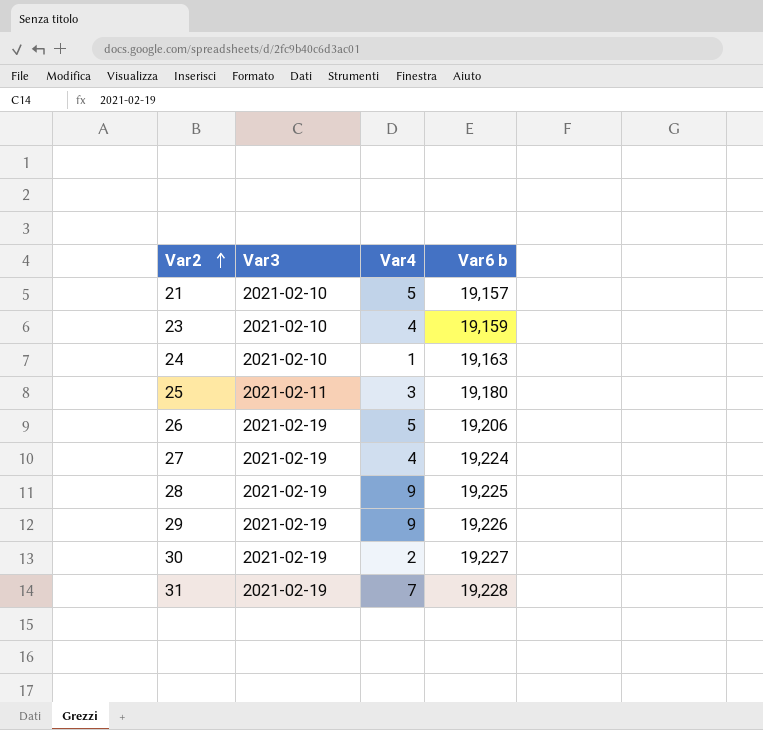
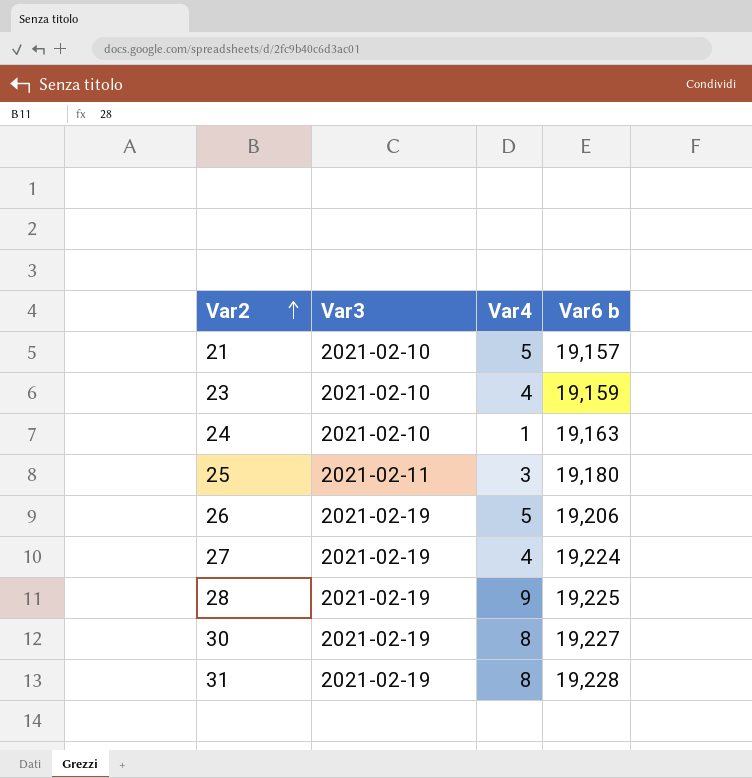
row 29: 2021-02-19 | 9 | 19,226 -> none
30 | Var4: 2 -> 8
31 | Var4: 7 -> 8

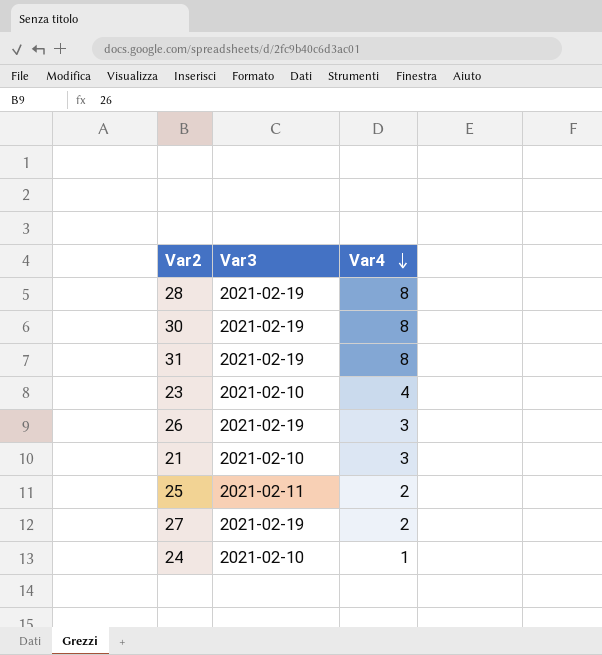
row order: Var2 ascending -> Var4 descending
column Var6 b | position: 4 -> none
28 | Var4: 9 -> 8
26 | Var4: 5 -> 3
21 | Var4: 5 -> 3
25 | Var4: 3 -> 2
27 | Var4: 4 -> 2

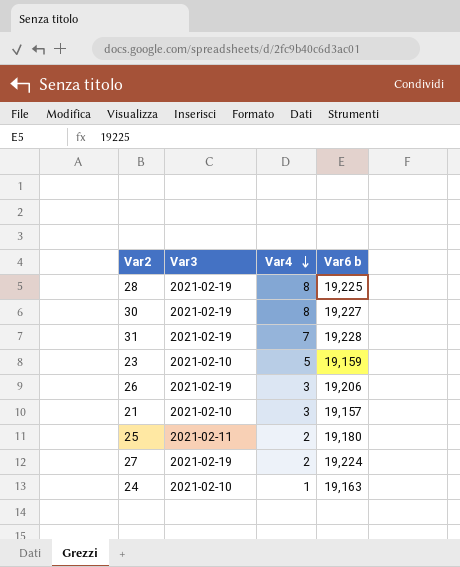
column Var6 b | position: none -> 4
31 | Var4: 8 -> 7
23 | Var4: 4 -> 5

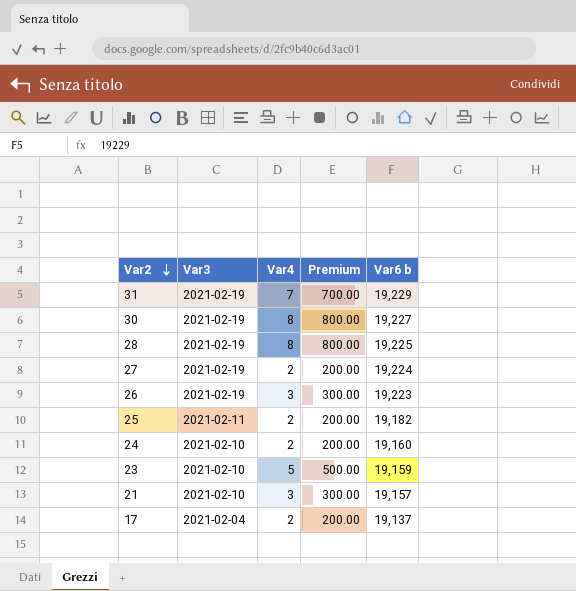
row order: Var4 descending -> Var2 descending
column Premium | formula: none -> [Var4] * 100
31 | Var6 b: 19,228 -> 19,229
26 | Var6 b: 19,206 -> 19,223
25 | Var6 b: 19,180 -> 19,182
24 | Var4: 1 -> 2
24 | Var6 b: 19,163 -> 19,160
row 17: none -> 2021-02-04 | 2 | 200.00 | 19,137

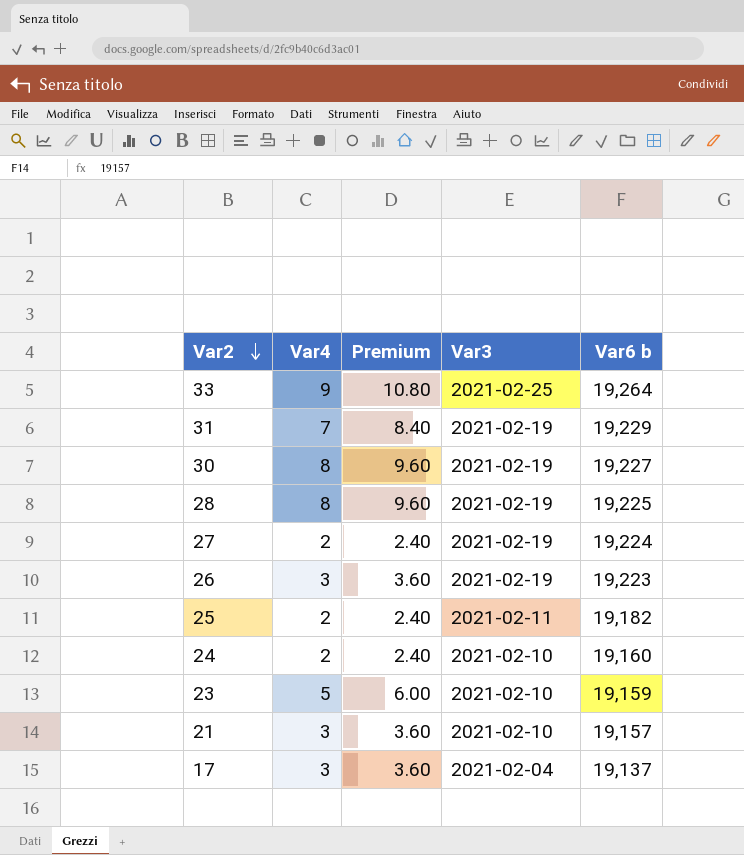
column Premium | formula: [Var4] * 100 -> [Var4] * 1.2
column Var3 | position: 2 -> 4
row 33: none -> 9 | 10.80 | 2021-02-25 | 19,264
17 | Var4: 2 -> 3

